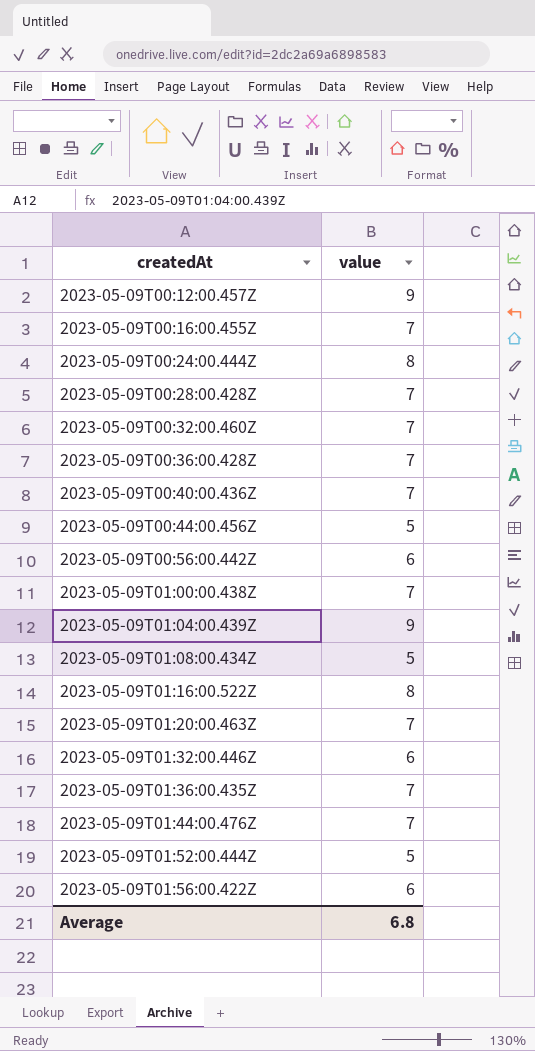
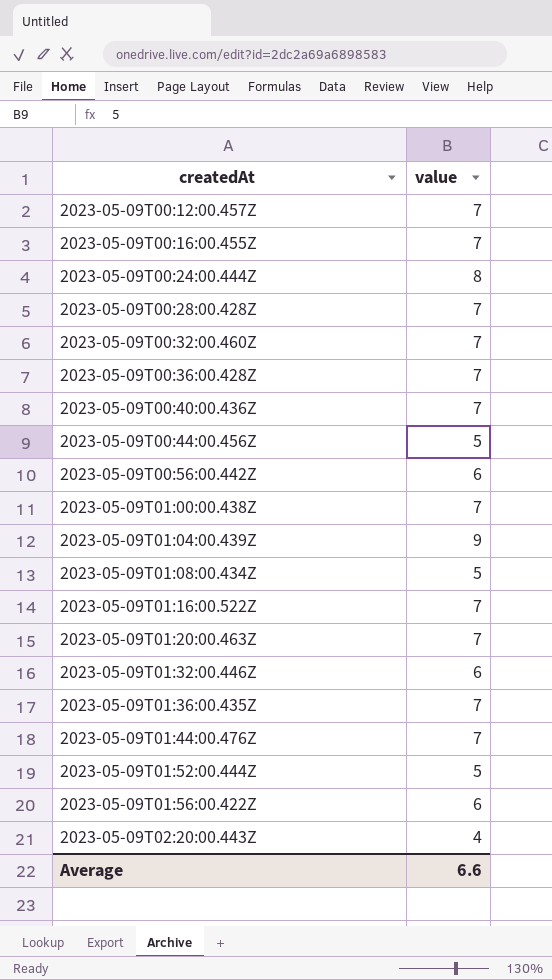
2023-05-09T00:12:00.457Z | value: 9 -> 7
2023-05-09T01:16:00.522Z | value: 8 -> 7
row 2023-05-09T02:20:00.443Z: none -> 4
Average | value: 6.8 -> 6.6

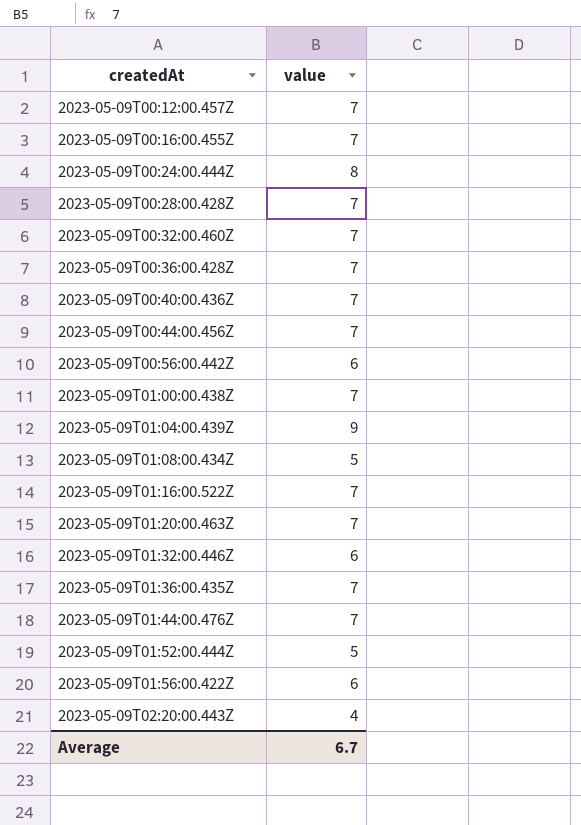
2023-05-09T00:44:00.456Z | value: 5 -> 7
Average | value: 6.6 -> 6.7

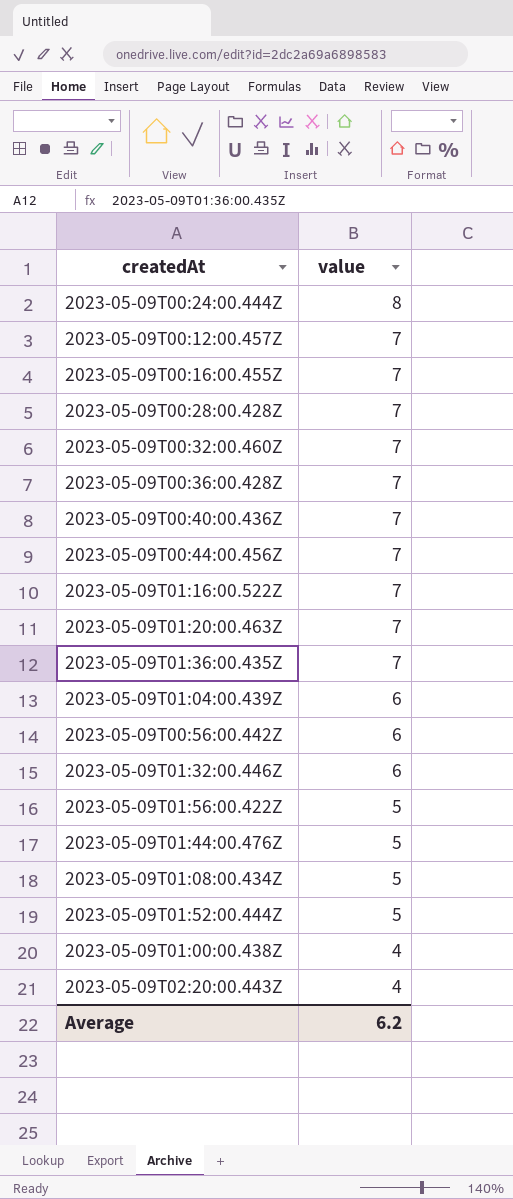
row order: createdAt ascending -> value descending
2023-05-09T01:04:00.439Z | value: 9 -> 6
2023-05-09T01:56:00.422Z | value: 6 -> 5
2023-05-09T01:44:00.476Z | value: 7 -> 5
2023-05-09T01:00:00.438Z | value: 7 -> 4
Average | value: 6.7 -> 6.2

